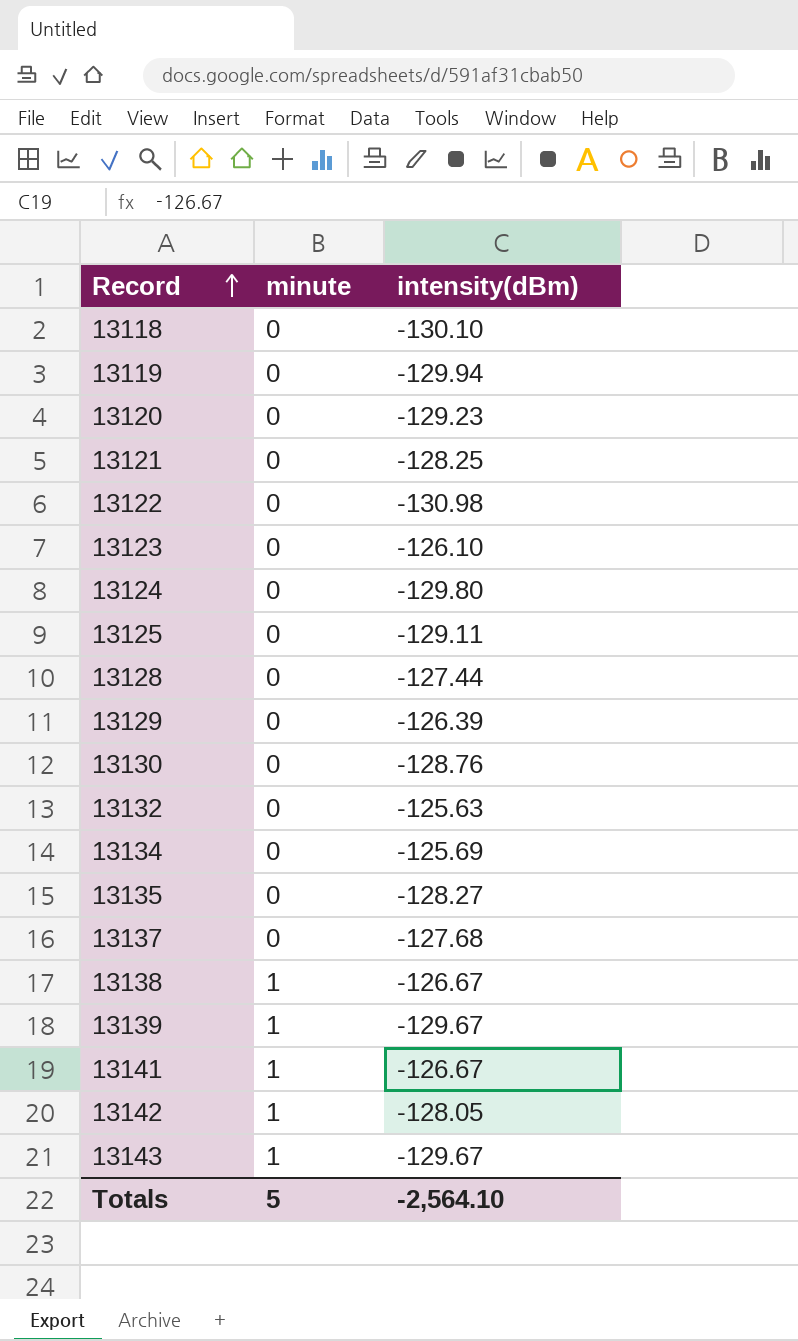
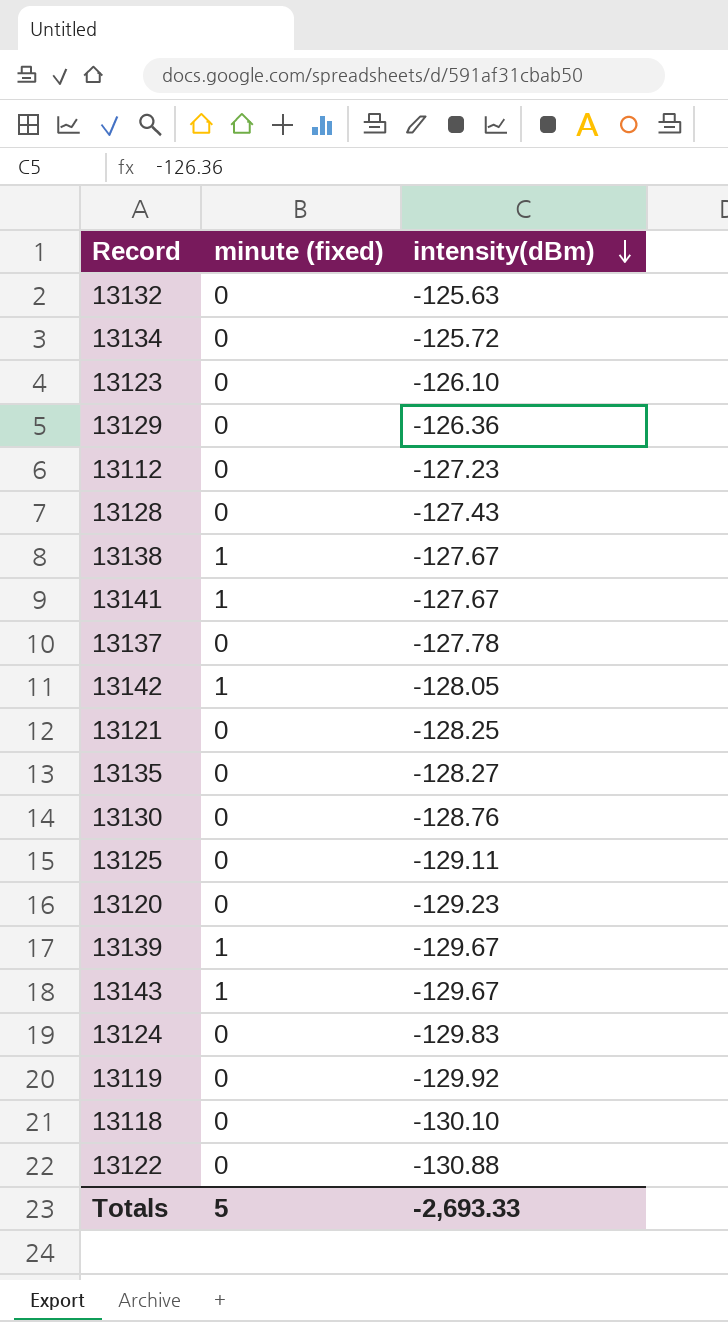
row order: Record ascending -> intensity(dBm) descending
column name: minute -> minute (fixed)
13134 | intensity(dBm): -125.69 -> -125.72
13129 | intensity(dBm): -126.39 -> -126.36
row 13112: none -> 0 | -127.23
13128 | intensity(dBm): -127.44 -> -127.43
13138 | intensity(dBm): -126.67 -> -127.67
13141 | intensity(dBm): -126.67 -> -127.67
13137 | intensity(dBm): -127.68 -> -127.78
13124 | intensity(dBm): -129.80 -> -129.83
13119 | intensity(dBm): -129.94 -> -129.92
13122 | intensity(dBm): -130.98 -> -130.88
Totals | intensity(dBm): -2,564.10 -> -2,693.33

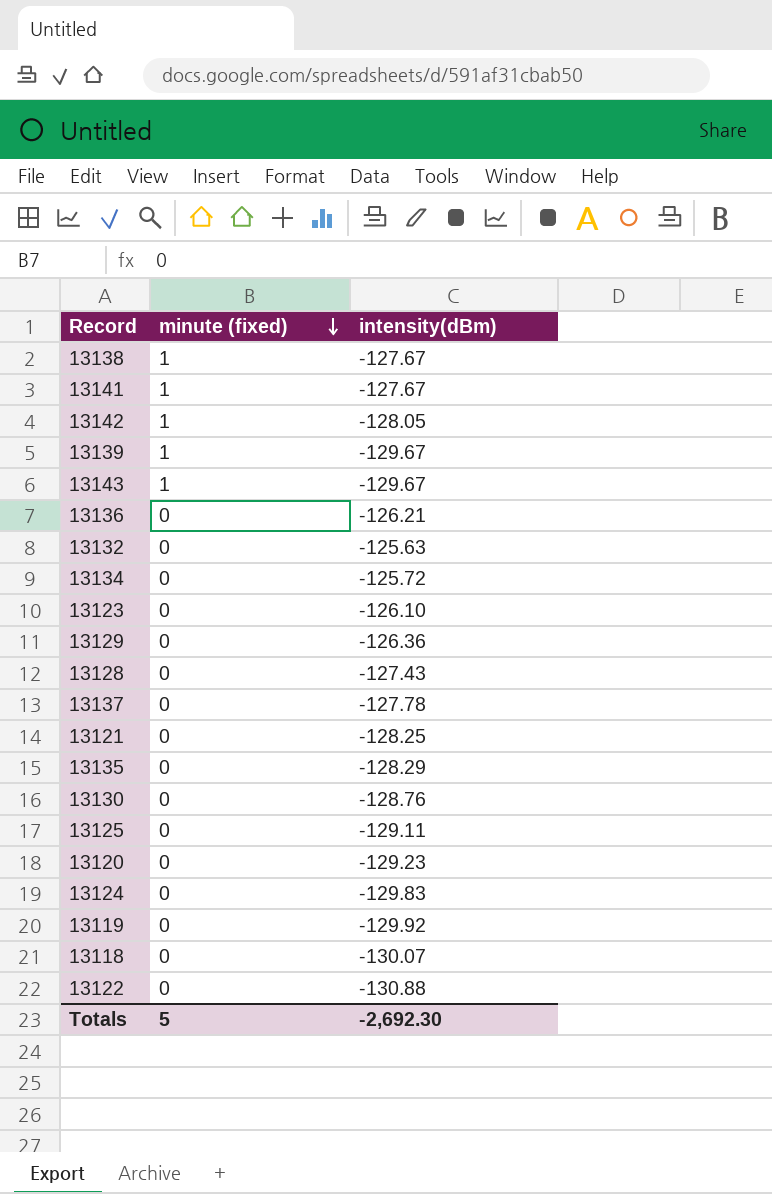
row order: intensity(dBm) descending -> minute (fixed) descending
row 13112: 0 | -127.23 -> none
row 13136: none -> 0 | -126.21
13135 | intensity(dBm): -128.27 -> -128.29
13118 | intensity(dBm): -130.10 -> -130.07
Totals | intensity(dBm): -2,693.33 -> -2,692.30

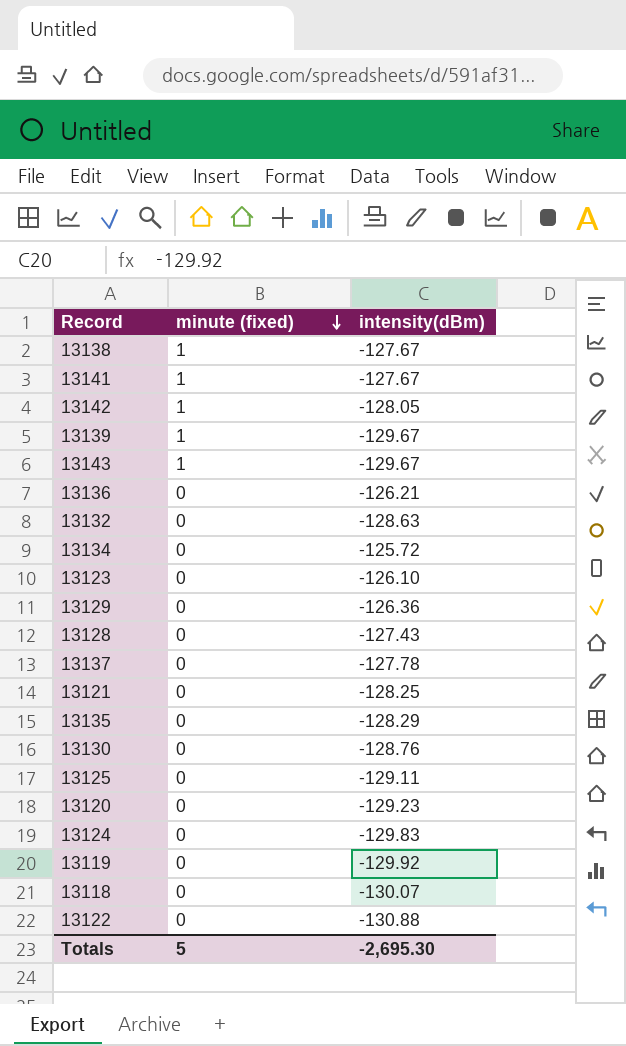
13132 | intensity(dBm): -125.63 -> -128.63
Totals | intensity(dBm): -2,692.30 -> -2,695.30

